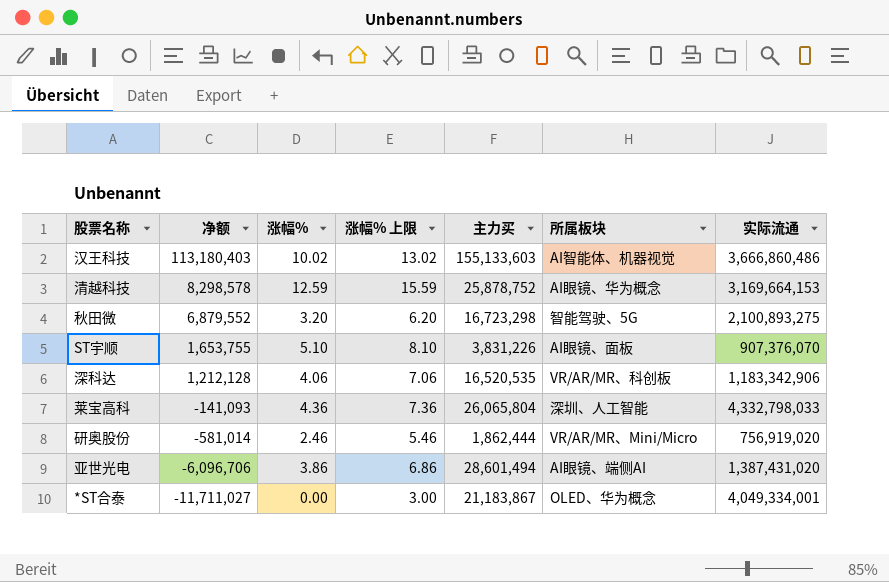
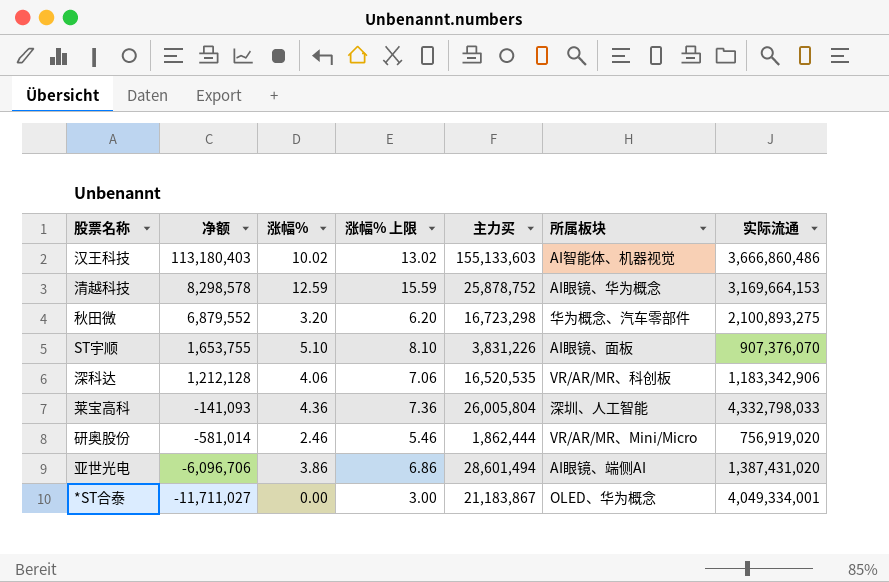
秋田微 | 所属板块: 智能驾驶、5G -> 华为概念、汽车零部件
莱宝高科 | 主力买: 26,065,804 -> 26,005,804

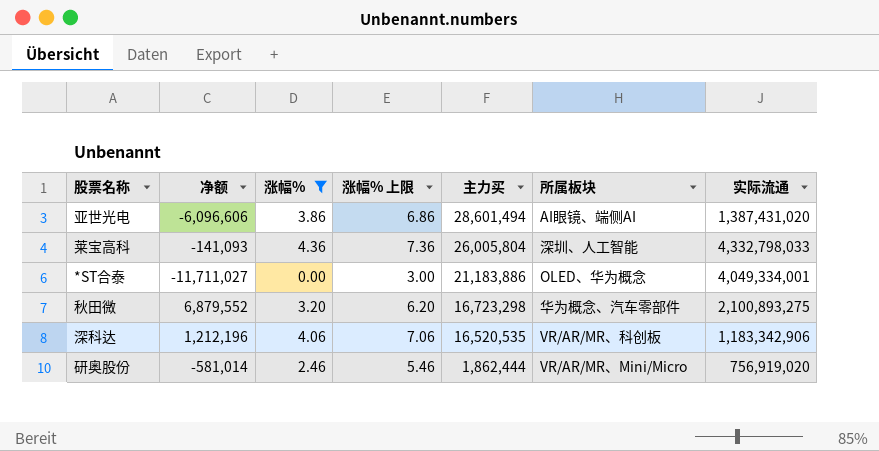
filter: none -> 涨幅% <= 4.36
row order: 净额 descending -> 主力买 descending
亚世光电 | 净额: -6,096,706 -> -6,096,606
*ST合泰 | 主力买: 21,183,867 -> 21,183,886
深科达 | 净额: 1,212,128 -> 1,212,196

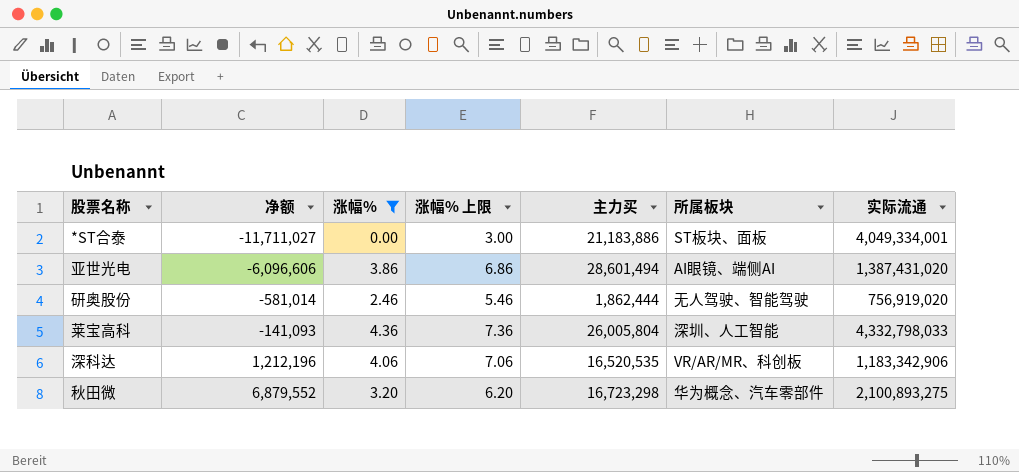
row order: 主力买 descending -> 净额 ascending
*ST合泰 | 所属板块: OLED、华为概念 -> ST板块、面板
研奥股份 | 所属板块: VR/AR/MR、Mini/Micro -> 无人驾驶、智能驾驶

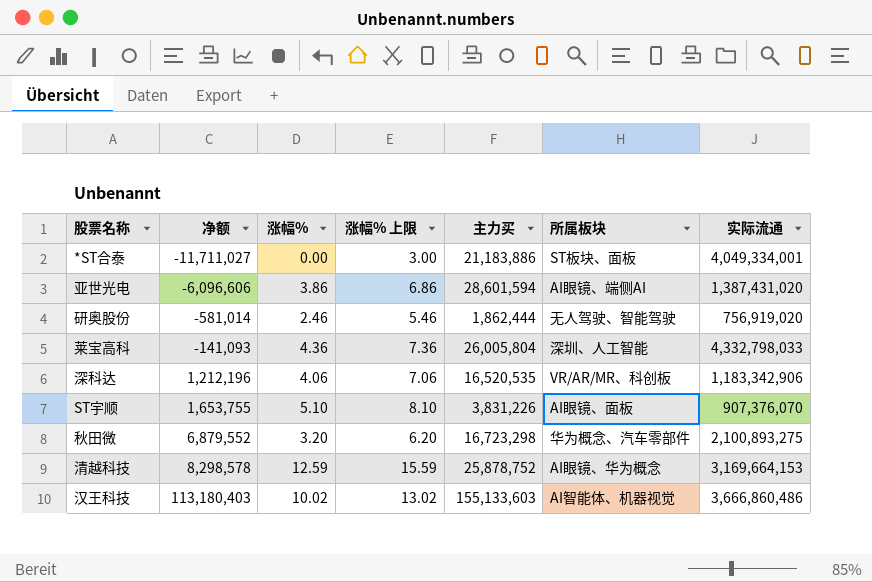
filter: 涨幅% <= 4.36 -> none
亚世光电 | 主力买: 28,601,494 -> 28,601,594

